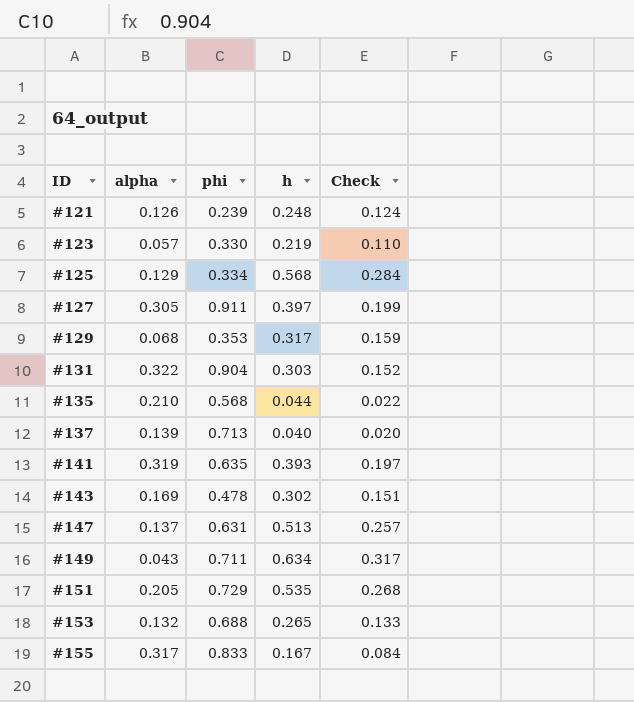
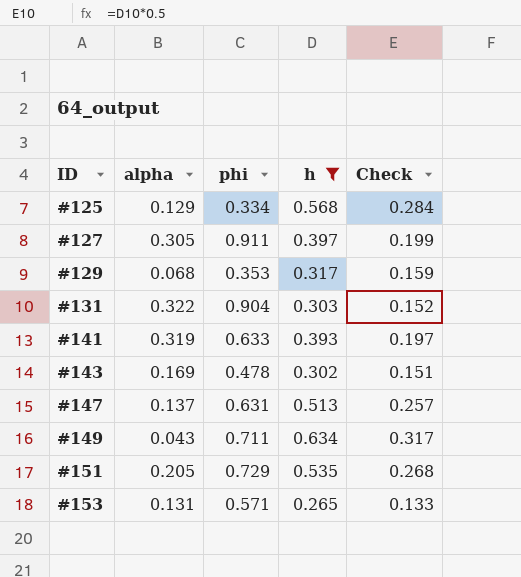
filter: none -> h >= 0.265
#141 | phi: 0.635 -> 0.633
#153 | alpha: 0.132 -> 0.131
#153 | phi: 0.688 -> 0.571

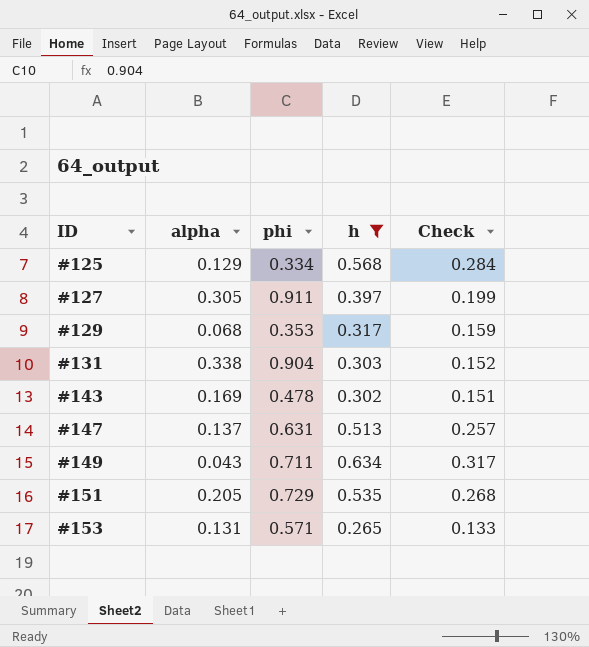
row #141: 0.319 | 0.633 | 0.393 | 0.197 -> none
#131 | alpha: 0.322 -> 0.338

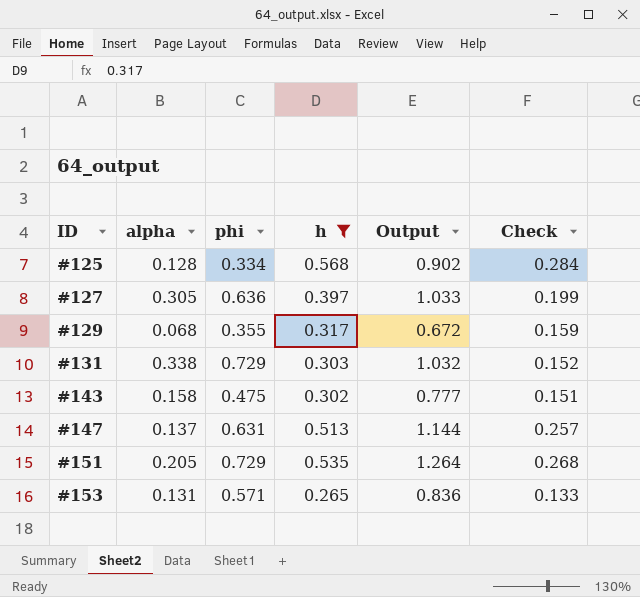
column Output | formula: none -> [phi] + [h]
row #149: 0.043 | 0.711 | 0.634 | 0.317 -> none
#125 | alpha: 0.129 -> 0.128
#127 | phi: 0.911 -> 0.636
#129 | phi: 0.353 -> 0.355
#131 | phi: 0.904 -> 0.729
#143 | alpha: 0.169 -> 0.158
#143 | phi: 0.478 -> 0.475

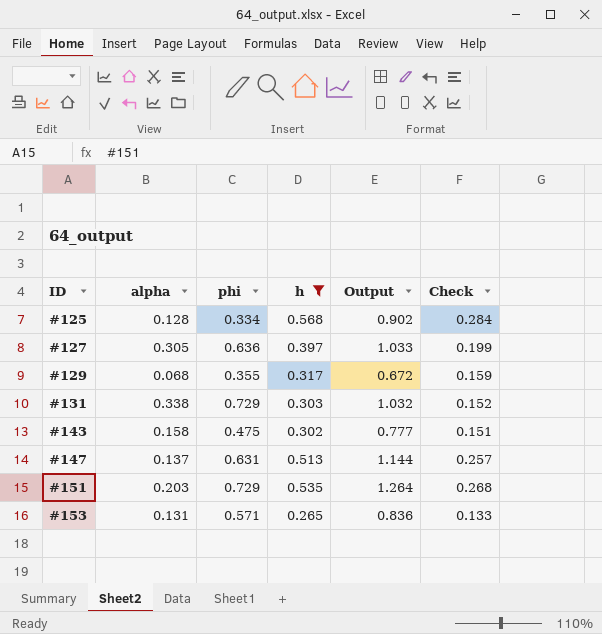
#151 | alpha: 0.205 -> 0.203

